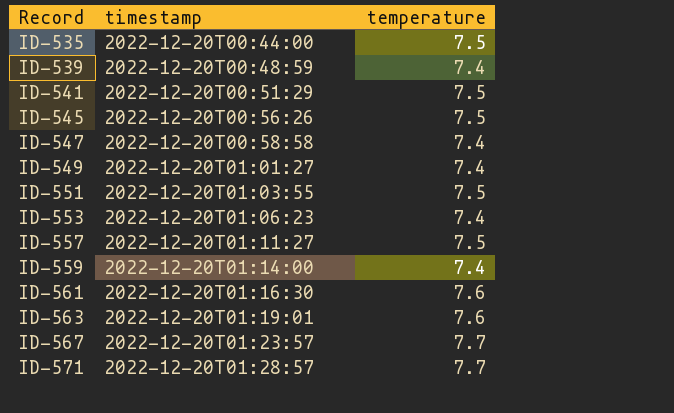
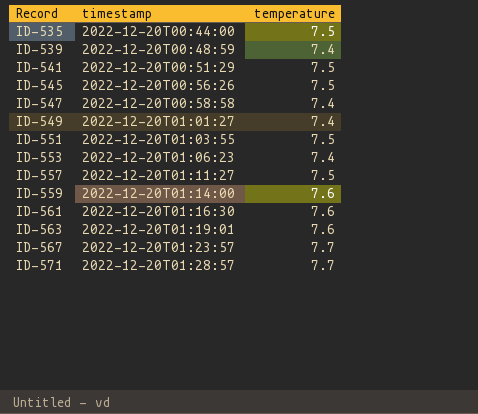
ID-559 | temperature: 7.4 -> 7.6

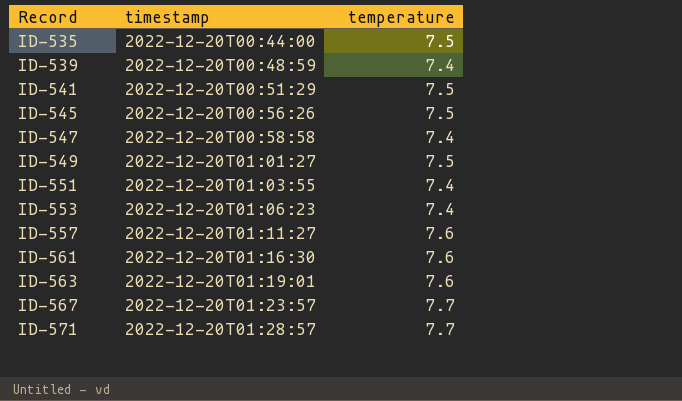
row ID-559: 2022-12-20T01:14:00 | 7.6 -> none
ID-549 | temperature: 7.4 -> 7.5
ID-551 | temperature: 7.5 -> 7.4
ID-557 | temperature: 7.5 -> 7.6

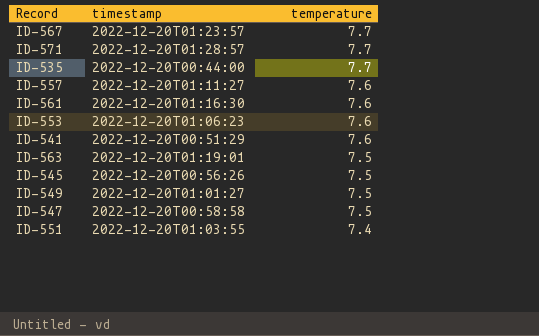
row order: Record ascending -> temperature descending
row ID-539: 2022-12-20T00:48:59 | 7.4 -> none
ID-535 | temperature: 7.5 -> 7.7
ID-553 | temperature: 7.4 -> 7.6
ID-541 | temperature: 7.5 -> 7.6
ID-563 | temperature: 7.6 -> 7.5
ID-547 | temperature: 7.4 -> 7.5

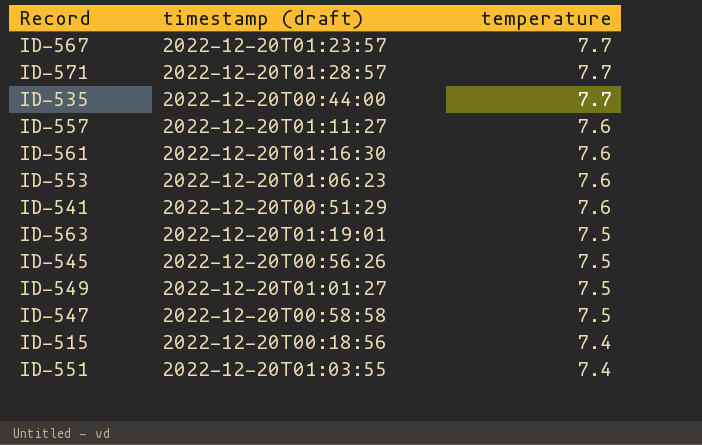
column name: timestamp -> timestamp (draft)
row ID-515: none -> 2022-12-20T00:18:56 | 7.4

